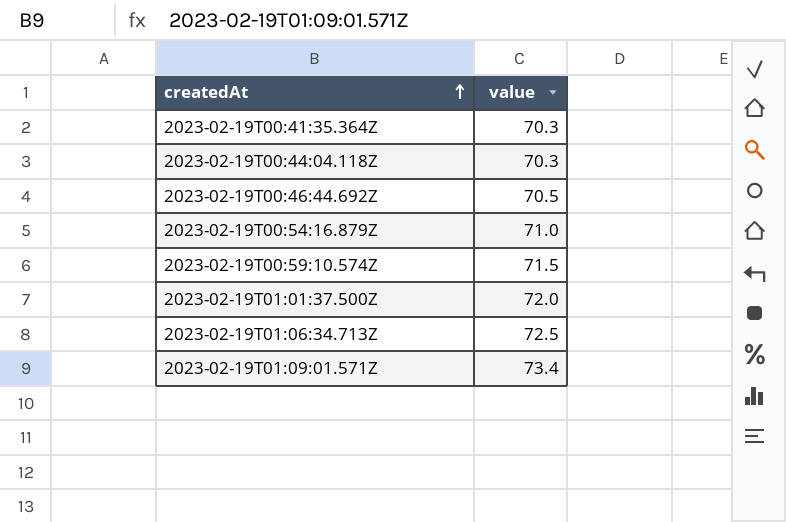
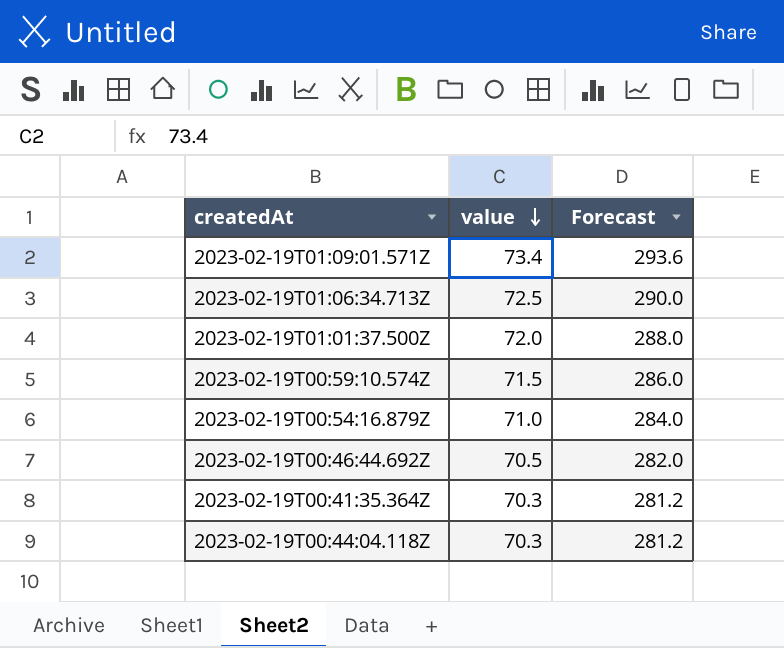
row order: createdAt ascending -> value descending
column Forecast | formula: none -> [value] * 4

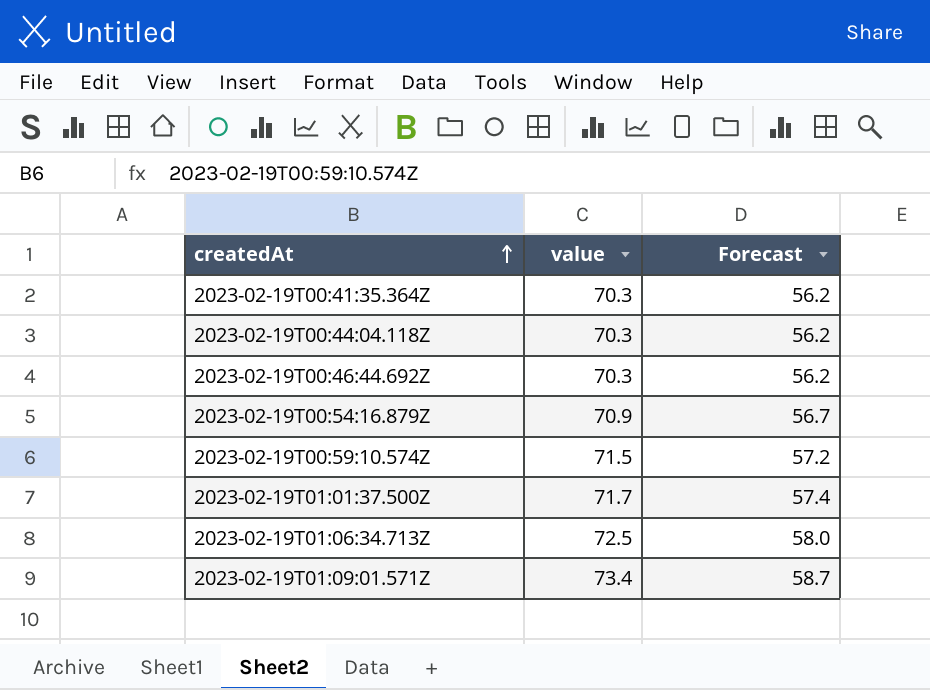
row order: value descending -> createdAt ascending
column Forecast | formula: [value] * 4 -> [value] * 0.8
2023-02-19T00:46:44.692Z | value: 70.5 -> 70.3
2023-02-19T00:54:16.879Z | value: 71.0 -> 70.9
2023-02-19T01:01:37.500Z | value: 72.0 -> 71.7

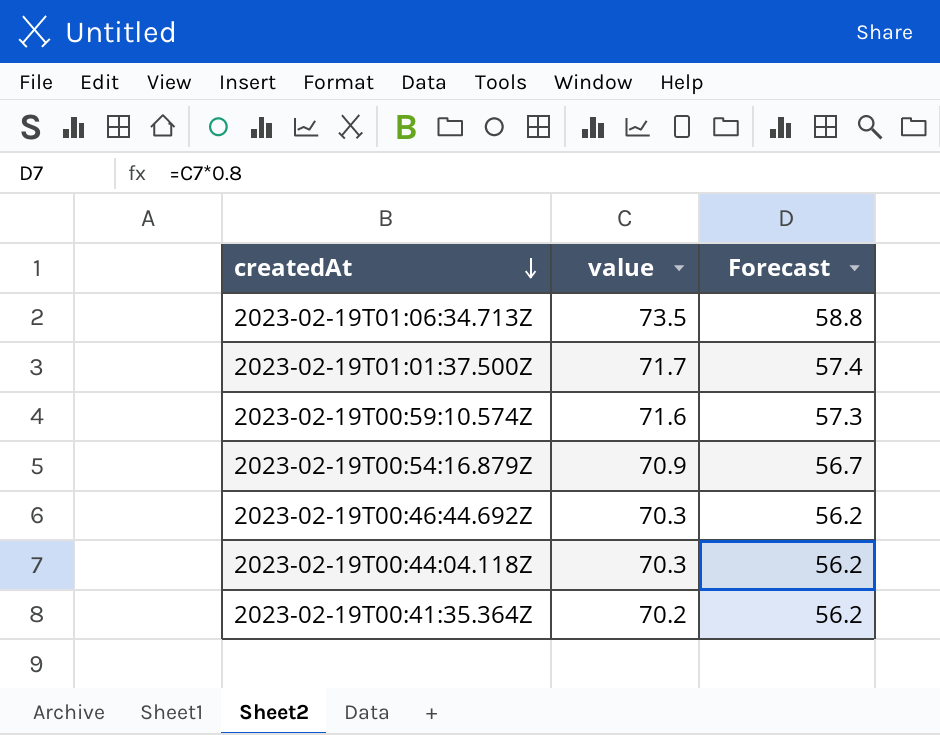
row order: createdAt ascending -> createdAt descending
row 2023-02-19T01:09:01.571Z: 73.4 | 58.7 -> none
2023-02-19T01:06:34.713Z | value: 72.5 -> 73.5
2023-02-19T01:06:34.713Z | Forecast: 58.0 -> 58.8
2023-02-19T00:59:10.574Z | value: 71.5 -> 71.6
2023-02-19T00:59:10.574Z | Forecast: 57.2 -> 57.3
2023-02-19T00:41:35.364Z | value: 70.3 -> 70.2

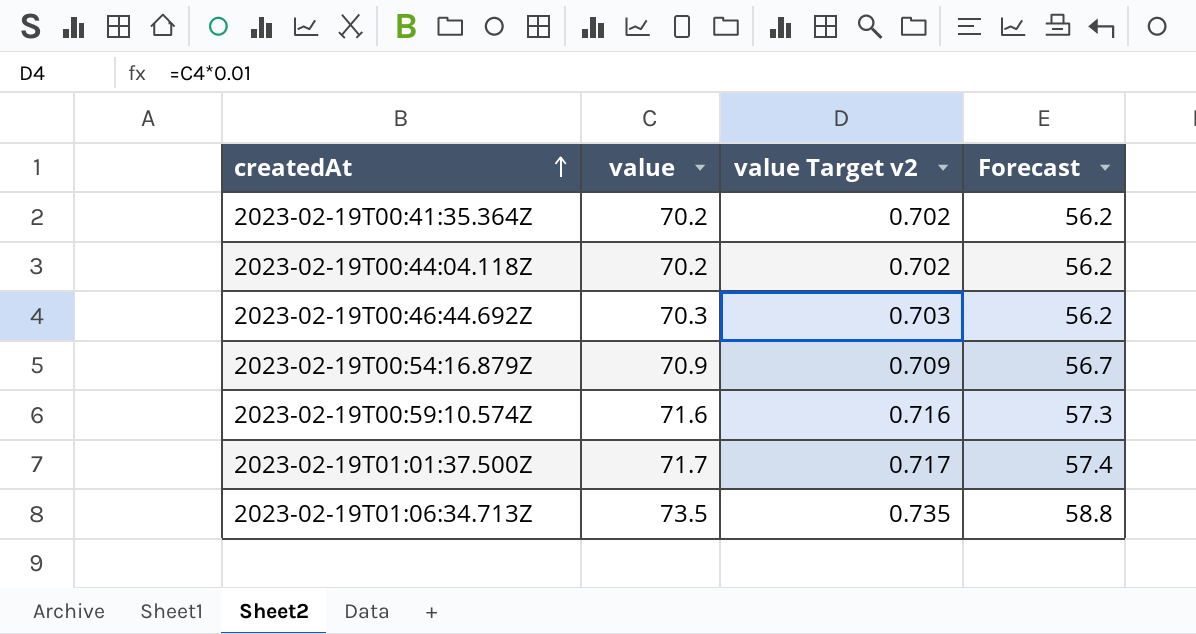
row order: createdAt descending -> createdAt ascending
column value Target v2 | formula: none -> [value] * 0.01
2023-02-19T00:44:04.118Z | value: 70.3 -> 70.2

